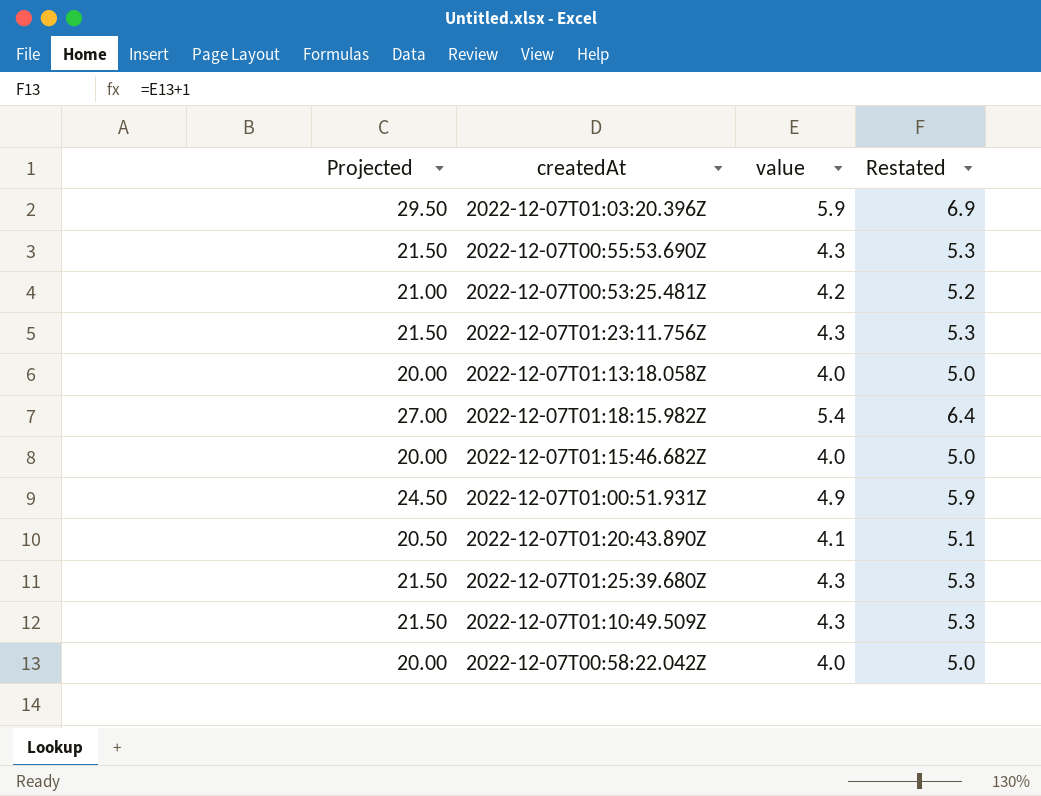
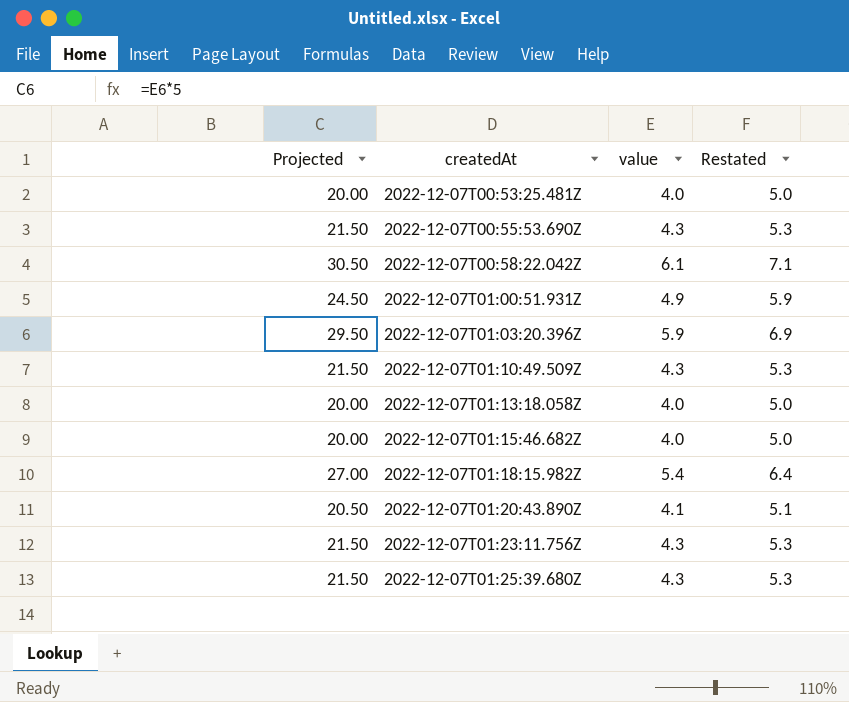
row order: none -> createdAt ascending
2022-12-07T00:53:25.481Z | Projected: 21.00 -> 20.00
2022-12-07T00:53:25.481Z | value: 4.2 -> 4.0
2022-12-07T00:53:25.481Z | Restated: 5.2 -> 5.0
2022-12-07T00:58:22.042Z | Projected: 20.00 -> 30.50
2022-12-07T00:58:22.042Z | value: 4.0 -> 6.1
2022-12-07T00:58:22.042Z | Restated: 5.0 -> 7.1

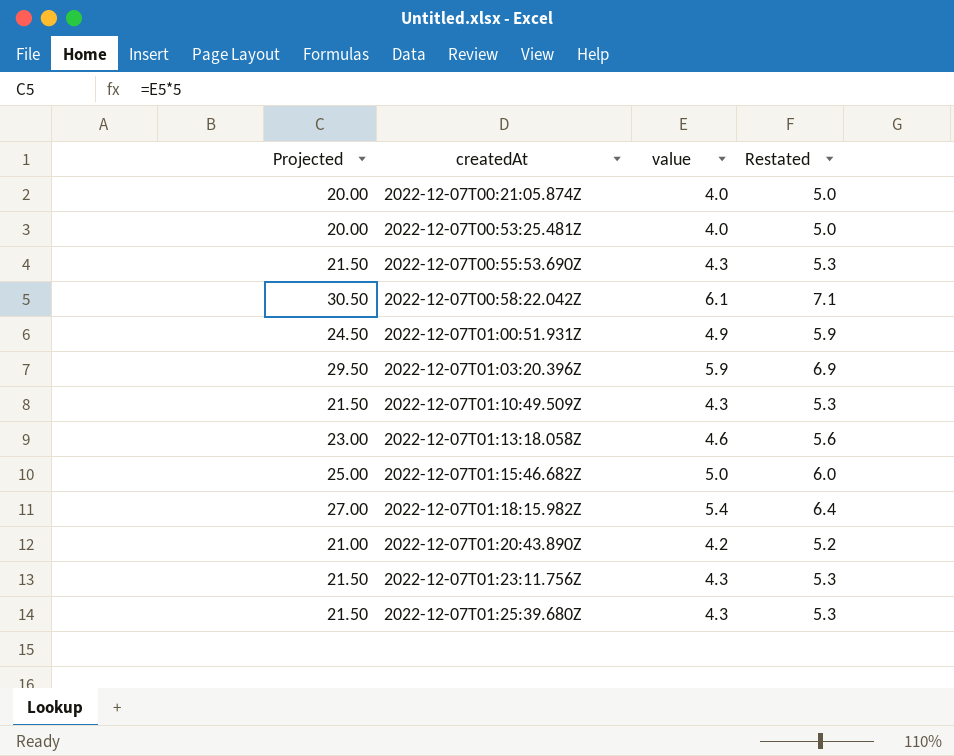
row 2022-12-07T00:21:05.874Z: none -> 20.00 | 4.0 | 5.0
2022-12-07T01:13:18.058Z | Projected: 20.00 -> 23.00
2022-12-07T01:13:18.058Z | value: 4.0 -> 4.6
2022-12-07T01:13:18.058Z | Restated: 5.0 -> 5.6
2022-12-07T01:15:46.682Z | Projected: 20.00 -> 25.00
2022-12-07T01:15:46.682Z | value: 4.0 -> 5.0
2022-12-07T01:15:46.682Z | Restated: 5.0 -> 6.0
2022-12-07T01:20:43.890Z | Projected: 20.50 -> 21.00
2022-12-07T01:20:43.890Z | value: 4.1 -> 4.2
2022-12-07T01:20:43.890Z | Restated: 5.1 -> 5.2

